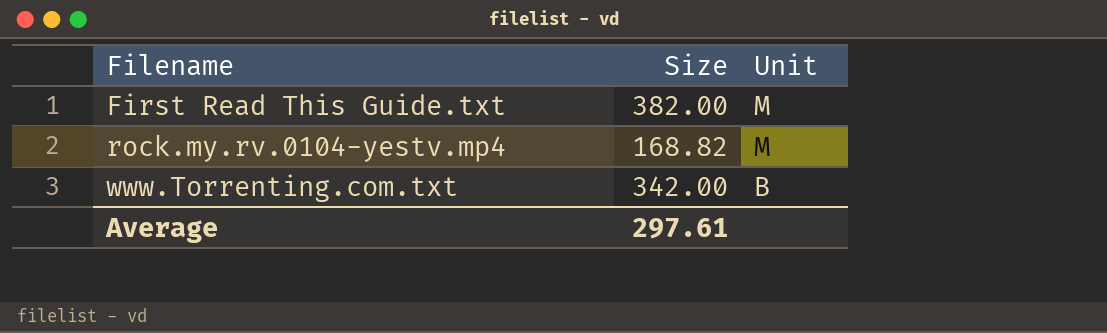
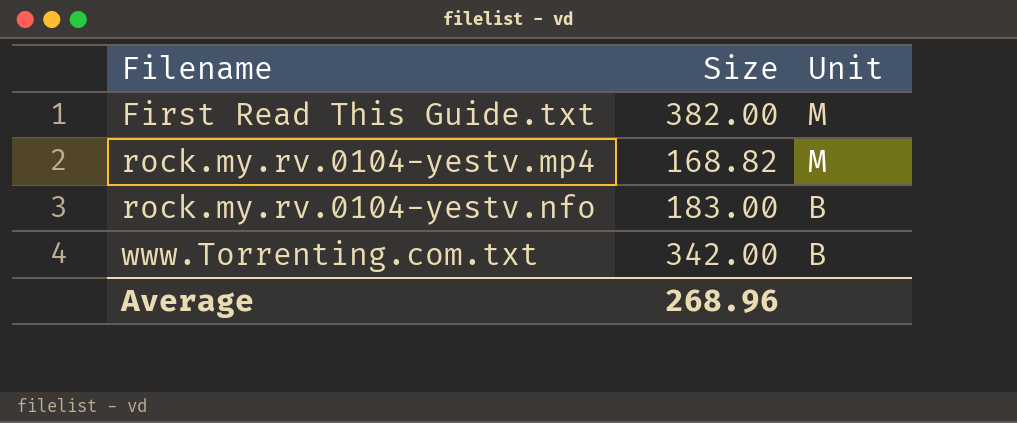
row rock.my.rv.0104-yestv.nfo: none -> 183.00 | B
Average | Size: 297.61 -> 268.96

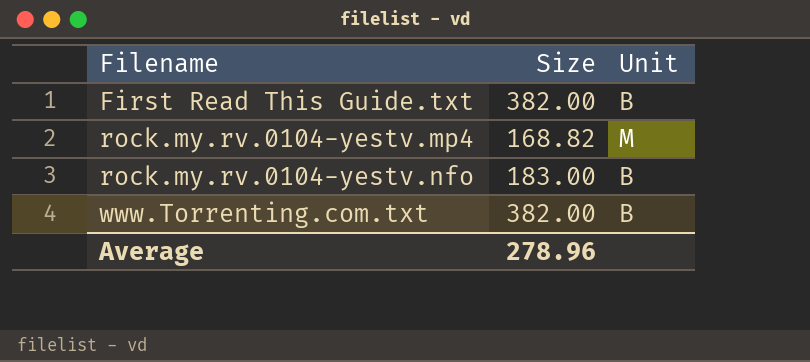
First Read This Guide.txt | Unit: M -> B
www.Torrenting.com.txt | Size: 342.00 -> 382.00
Average | Size: 268.96 -> 278.96

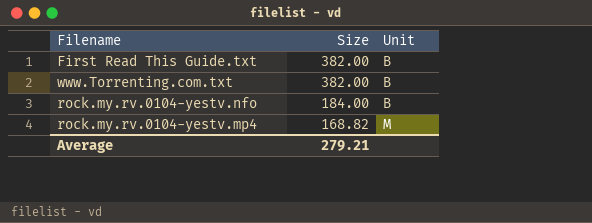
row order: Filename ascending -> Size descending
rock.my.rv.0104-yestv.nfo | Size: 183.00 -> 184.00
Average | Size: 278.96 -> 279.21

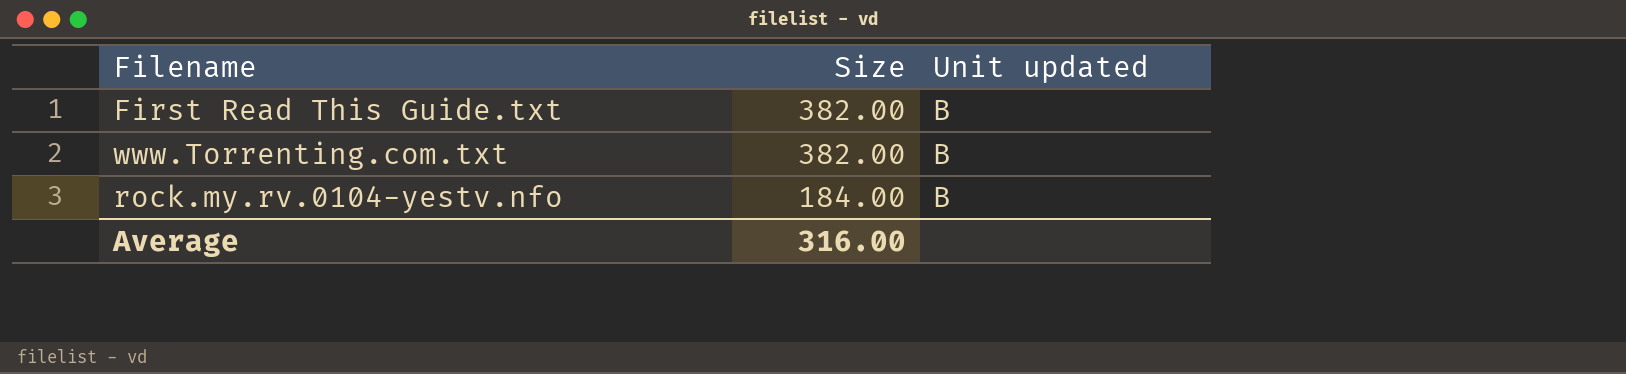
column name: Unit -> Unit updated
row rock.my.rv.0104-yestv.mp4: 168.82 | M -> none
Average | Size: 279.21 -> 316.00

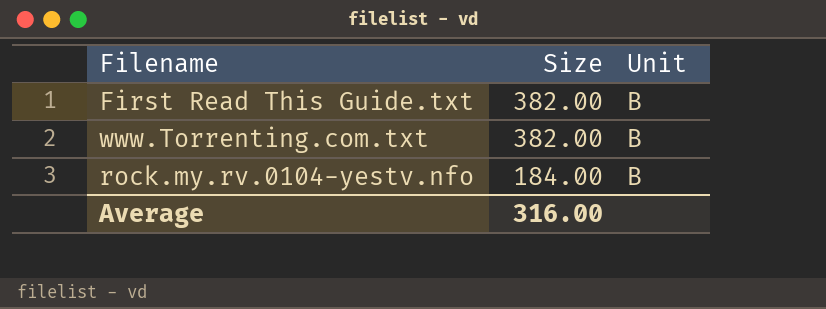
column name: Unit updated -> Unit

